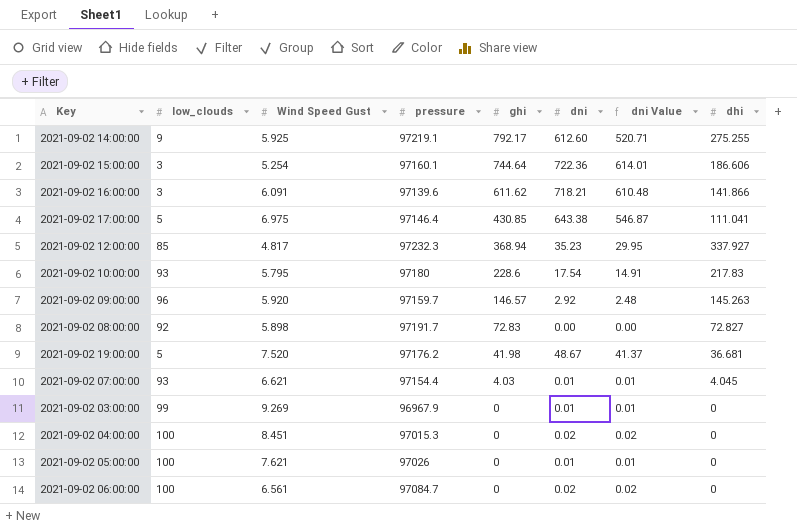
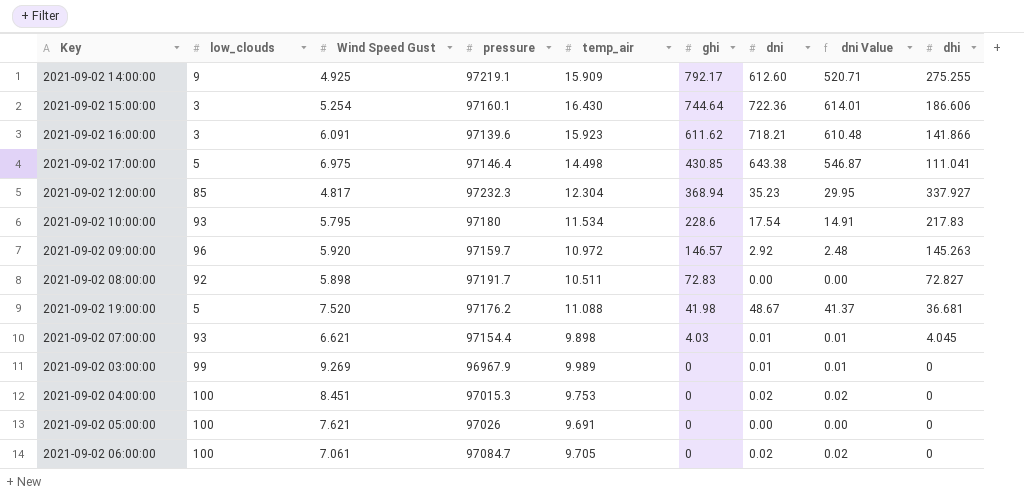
column temp_air | position: none -> 5
2021-09-02 14:00:00 | Wind Speed Gust: 5.925 -> 4.925
2021-09-02 05:00:00 | dni: 0.01 -> 0.00
2021-09-02 05:00:00 | dni Value: 0.01 -> 0.00
2021-09-02 06:00:00 | Wind Speed Gust: 6.561 -> 7.061

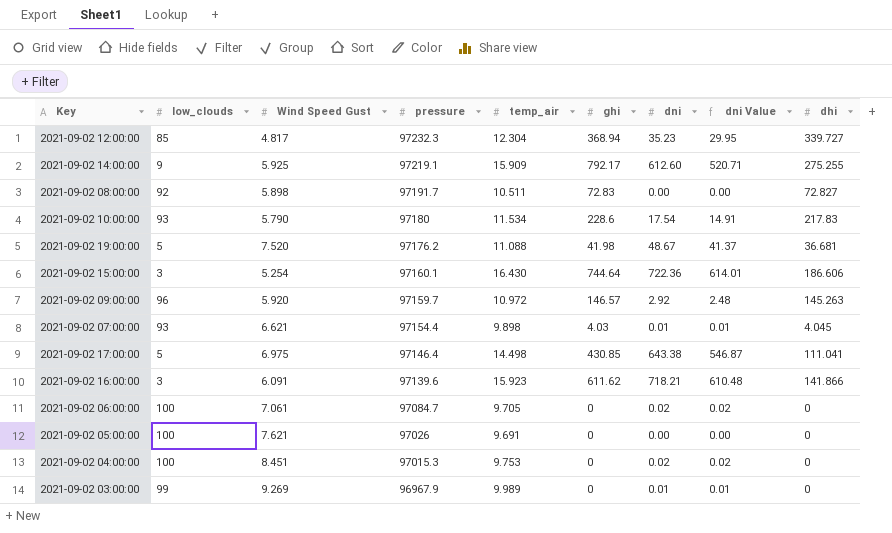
row order: ghi descending -> pressure descending
2021-09-02 12:00:00 | dhi: 337.927 -> 339.727
2021-09-02 14:00:00 | Wind Speed Gust: 4.925 -> 5.925
2021-09-02 10:00:00 | Wind Speed Gust: 5.795 -> 5.790

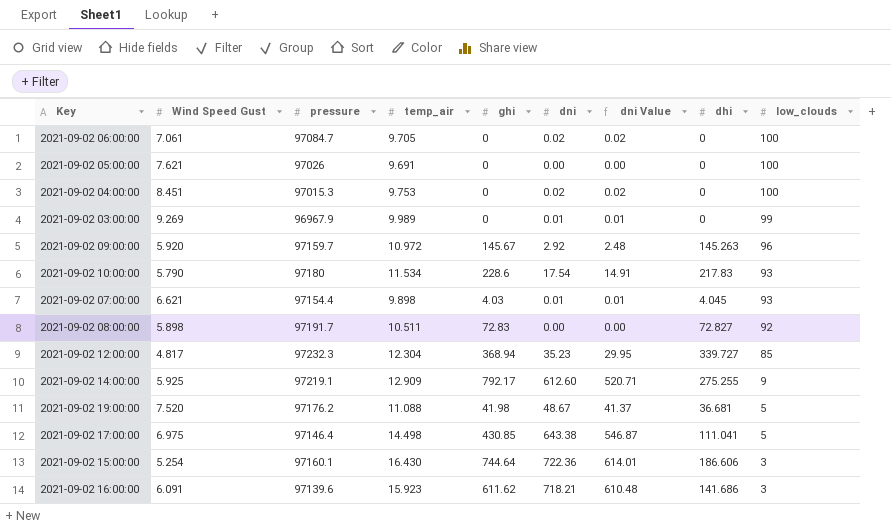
row order: pressure descending -> low_clouds descending
column low_clouds | position: 2 -> 9
2021-09-02 09:00:00 | ghi: 146.57 -> 145.67
2021-09-02 14:00:00 | temp_air: 15.909 -> 12.909
2021-09-02 16:00:00 | dhi: 141.866 -> 141.686

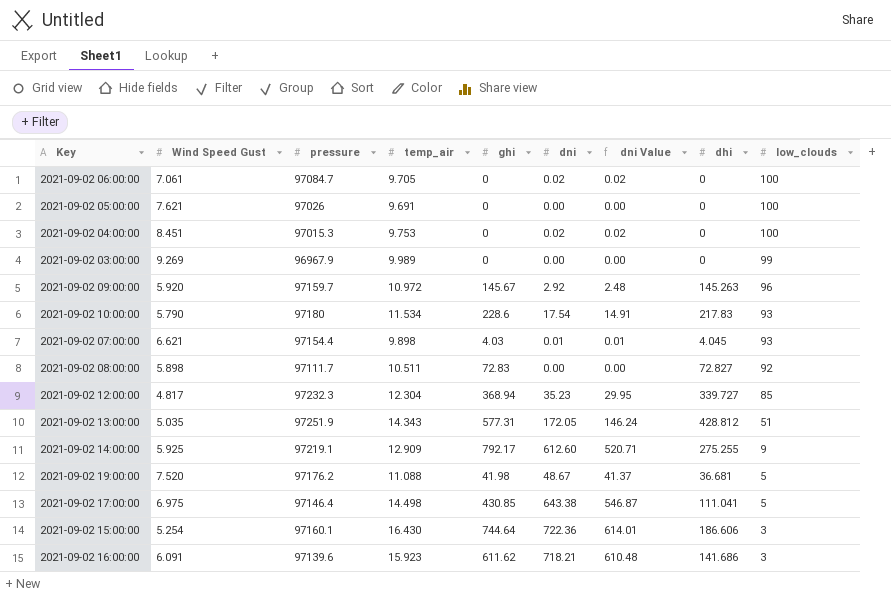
2021-09-02 03:00:00 | dni: 0.01 -> 0.00
2021-09-02 03:00:00 | dni Value: 0.01 -> 0.00
2021-09-02 08:00:00 | pressure: 97191.7 -> 97111.7
row 2021-09-02 13:00:00: none -> 5.035 | 97251.9 | 14.343 | 577.31 | 172.05 | 146.24 | 428.812 | 51

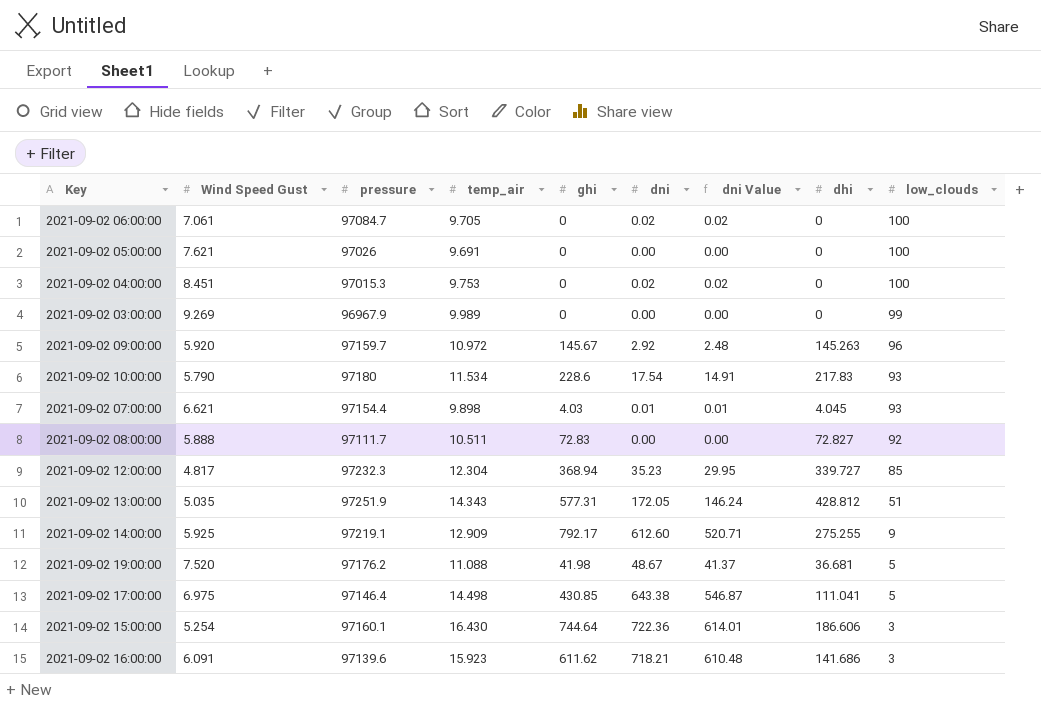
2021-09-02 08:00:00 | Wind Speed Gust: 5.898 -> 5.888

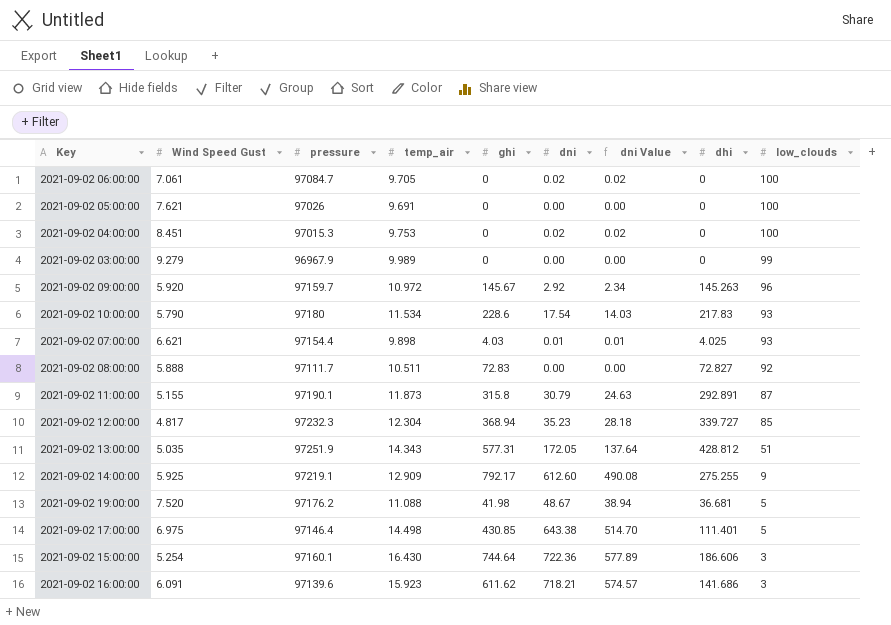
column dni Value | formula: [dni] * 0.85 -> [dni] * 0.8
2021-09-02 03:00:00 | Wind Speed Gust: 9.269 -> 9.279
2021-09-02 07:00:00 | dhi: 4.045 -> 4.025
row 2021-09-02 11:00:00: none -> 5.155 | 97190.1 | 11.873 | 315.8 | 30.79 | 24.63 | 292.891 | 87
2021-09-02 17:00:00 | dhi: 111.041 -> 111.401

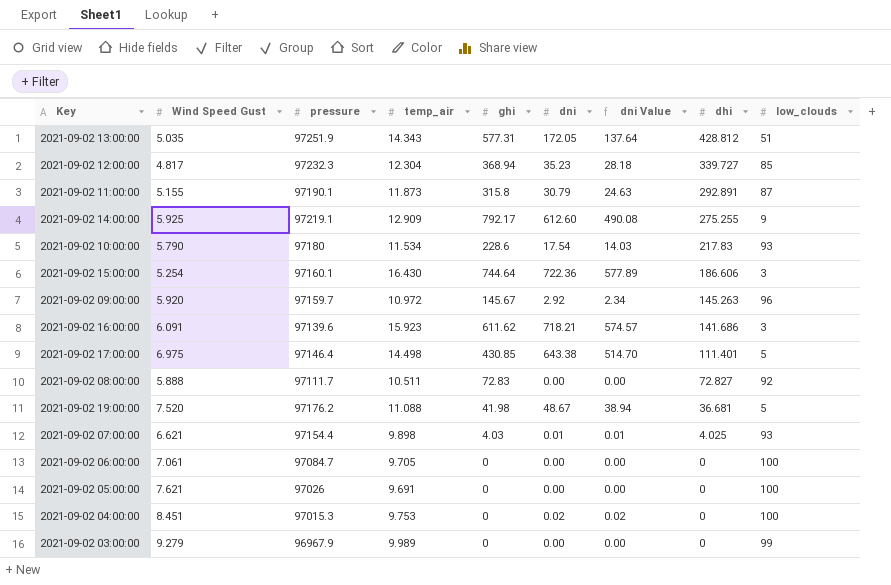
row order: low_clouds descending -> dhi descending
2021-09-02 06:00:00 | dni: 0.02 -> 0.00
2021-09-02 06:00:00 | dni Value: 0.02 -> 0.00

